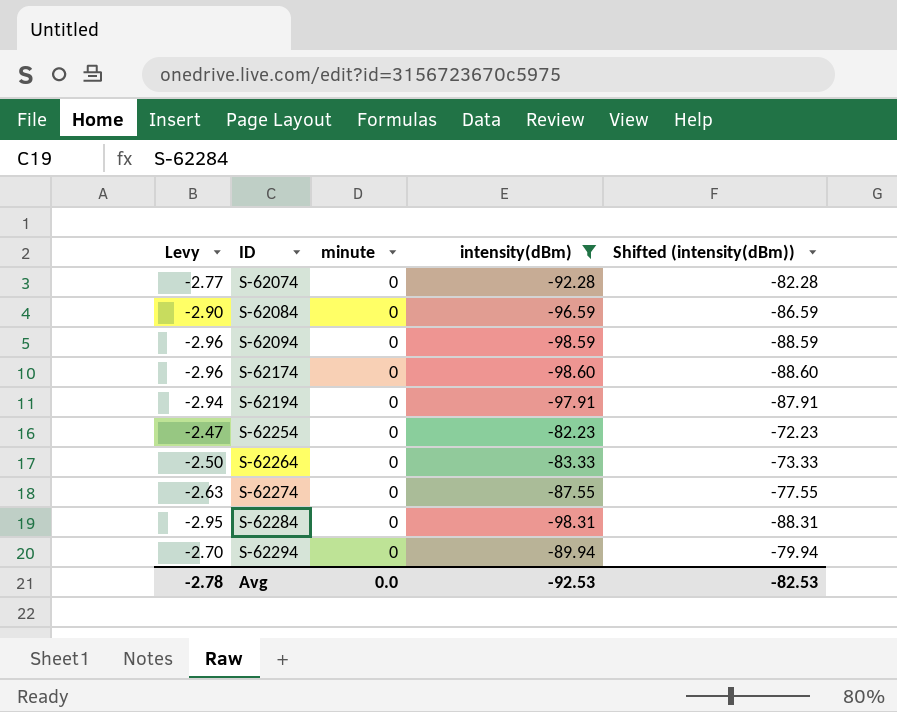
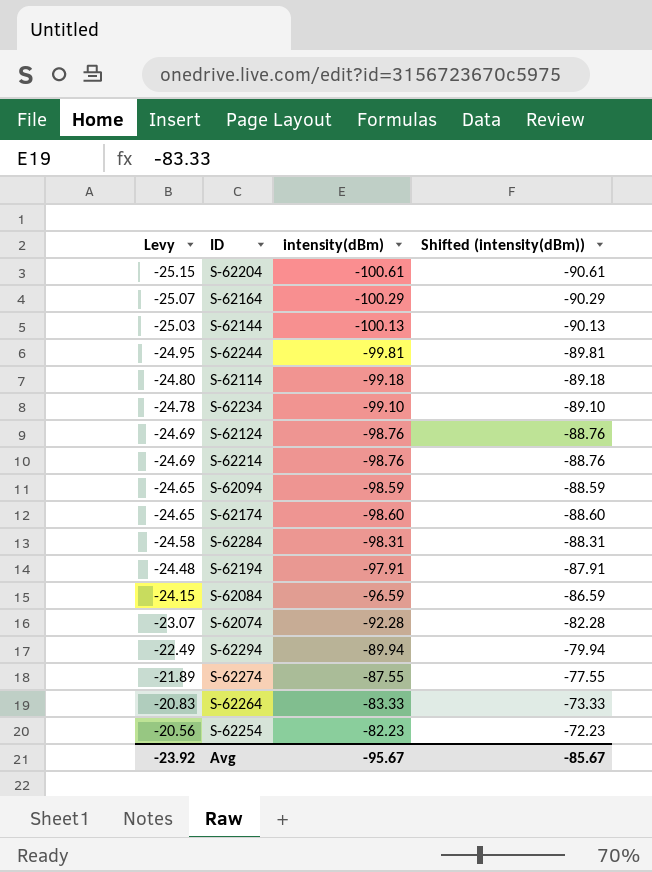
filter: intensity(dBm) >= -98.60 -> none
row order: ID ascending -> Levy ascending
column minute | position: 3 -> none
column Levy | formula: [intensity(dBm)] * 0.03 -> [intensity(dBm)] * 0.25
Avg | Levy: -2.78 -> -23.92
Avg | intensity(dBm): -92.53 -> -95.67
Avg | Shifted (intensity(dBm)): -82.53 -> -85.67

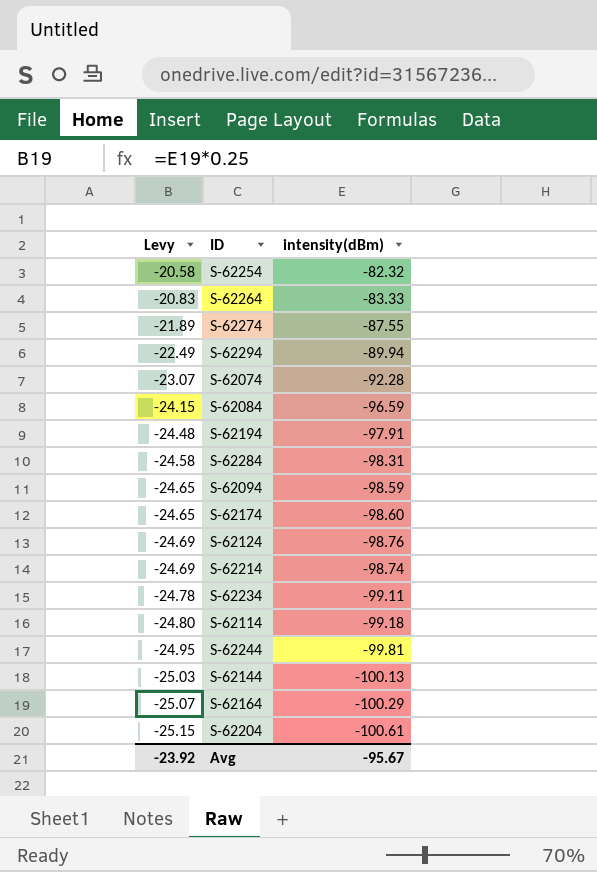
row order: Levy ascending -> Levy descending
column Shifted (intensity(dBm)) | formula: [intensity(dBm)] + 10 -> none
S-62254 | Levy: -20.56 -> -20.58
S-62254 | intensity(dBm): -82.23 -> -82.32
S-62214 | intensity(dBm): -98.76 -> -98.74
S-62234 | intensity(dBm): -99.10 -> -99.11

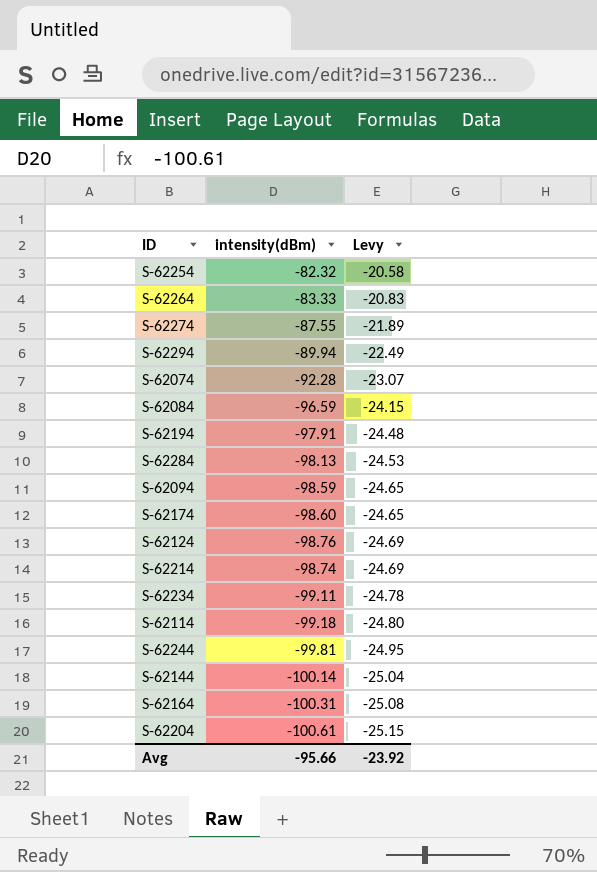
column Levy | position: 1 -> 3
S-62284 | intensity(dBm): -98.31 -> -98.13
S-62284 | Levy: -24.58 -> -24.53
S-62144 | intensity(dBm): -100.13 -> -100.14
S-62144 | Levy: -25.03 -> -25.04
S-62164 | intensity(dBm): -100.29 -> -100.31
S-62164 | Levy: -25.07 -> -25.08
Avg | intensity(dBm): -95.67 -> -95.66

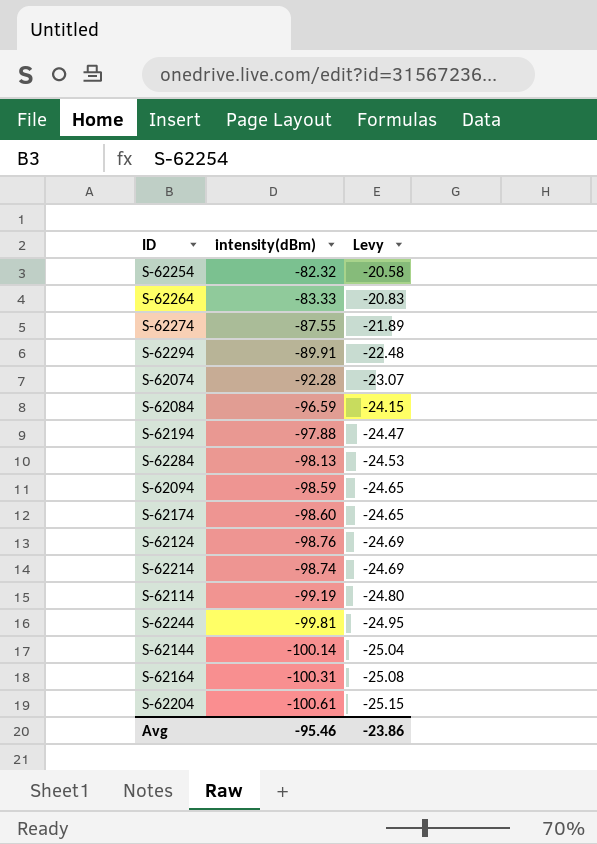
row S-62234: -99.11 | -24.78 -> none
S-62294 | intensity(dBm): -89.94 -> -89.91
S-62294 | Levy: -22.49 -> -22.48
S-62194 | intensity(dBm): -97.91 -> -97.88
S-62194 | Levy: -24.48 -> -24.47
S-62114 | intensity(dBm): -99.18 -> -99.19
Avg | intensity(dBm): -95.66 -> -95.46
Avg | Levy: -23.92 -> -23.86

